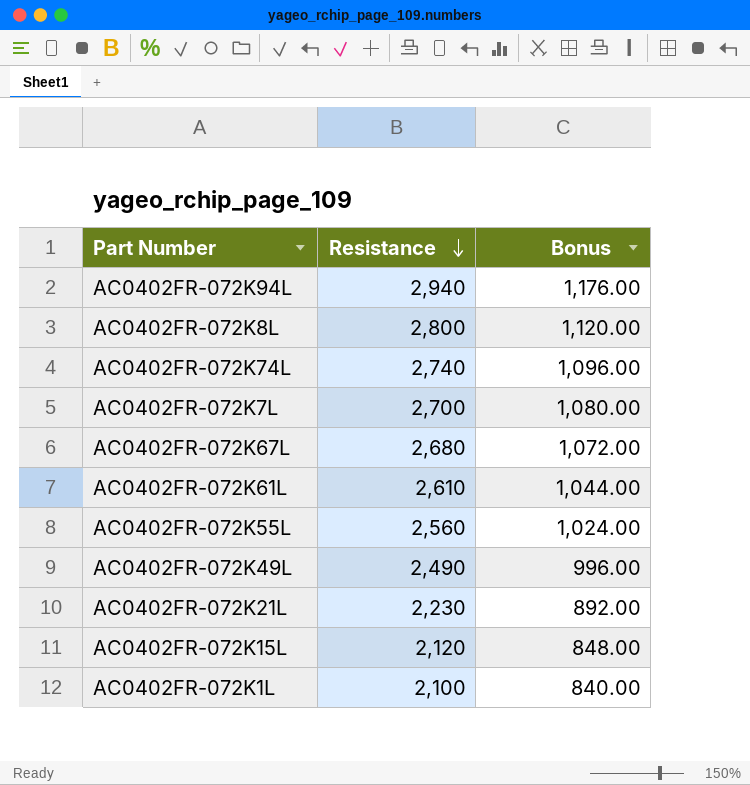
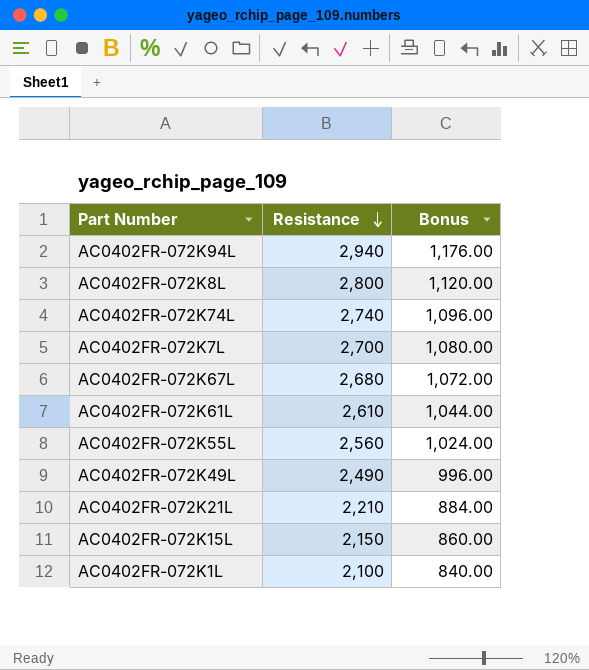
AC0402FR-072K21L | Resistance: 2,230 -> 2,210
AC0402FR-072K21L | Bonus: 892.00 -> 884.00
AC0402FR-072K15L | Resistance: 2,120 -> 2,150
AC0402FR-072K15L | Bonus: 848.00 -> 860.00

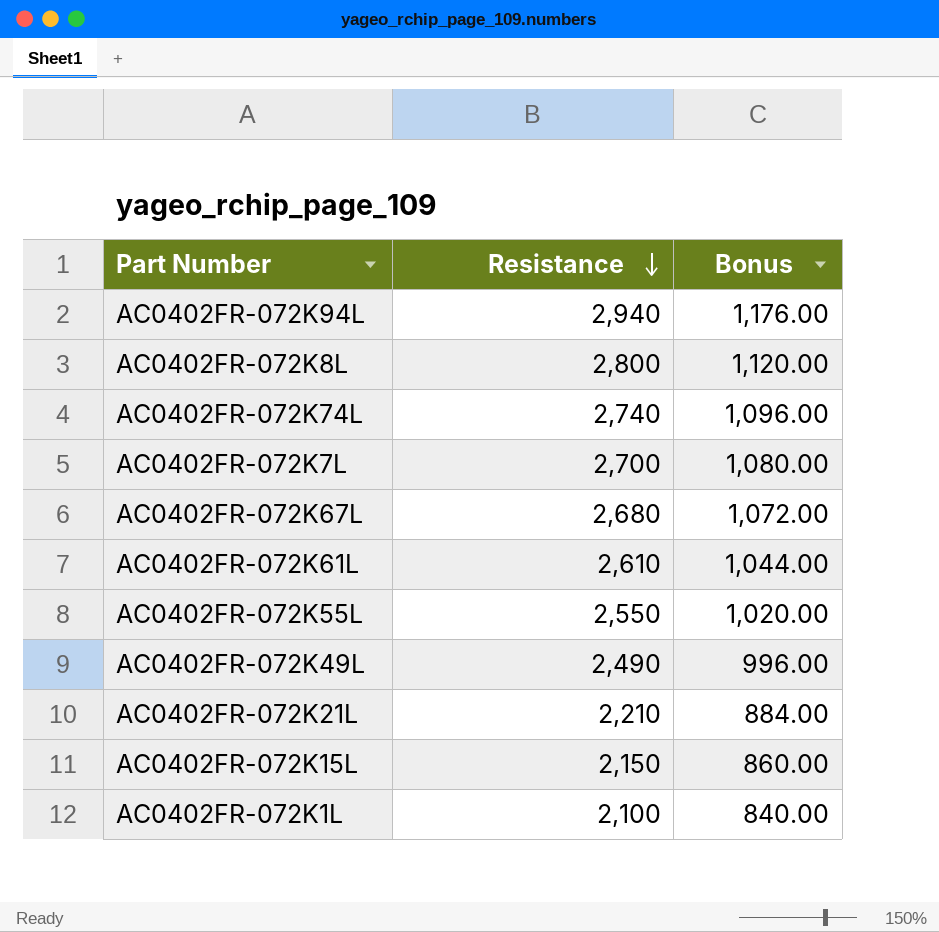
AC0402FR-072K55L | Resistance: 2,560 -> 2,550
AC0402FR-072K55L | Bonus: 1,024.00 -> 1,020.00

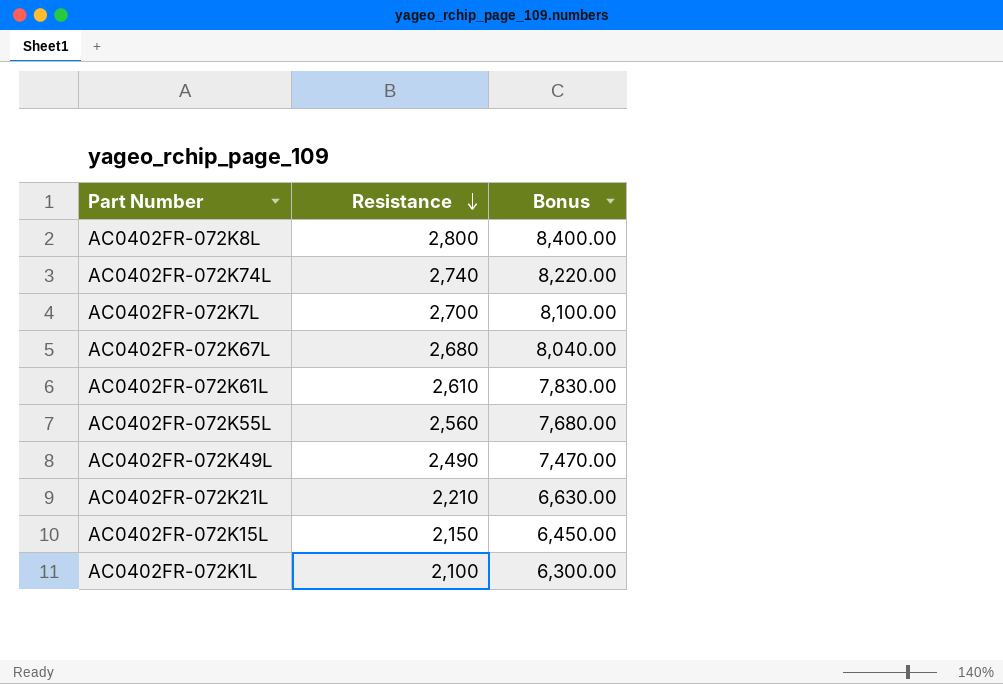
column Bonus | formula: [Resistance] * 0.4 -> [Resistance] * 3
row AC0402FR-072K94L: 2,940 | 1,176.00 -> none
AC0402FR-072K55L | Resistance: 2,550 -> 2,560

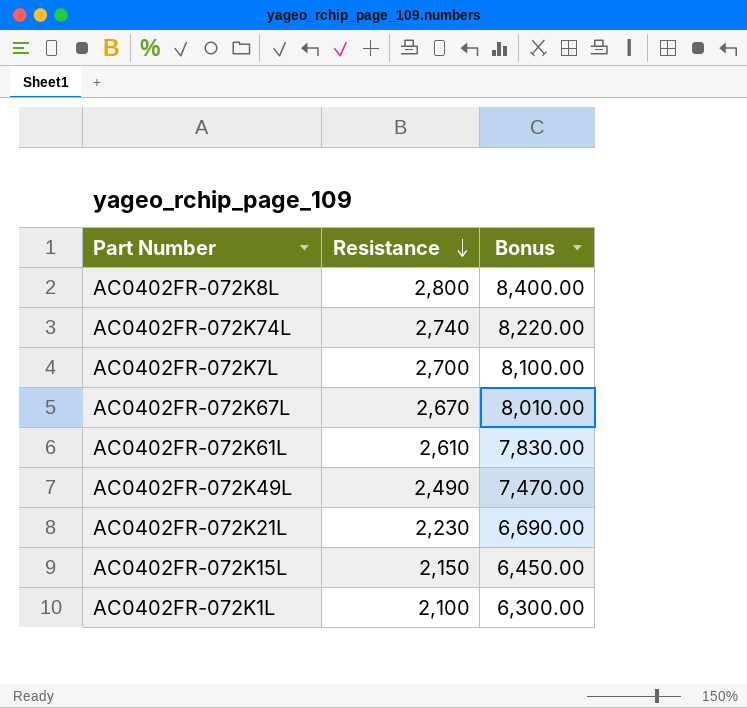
row AC0402FR-072K55L: 2,560 | 7,680.00 -> none
AC0402FR-072K67L | Resistance: 2,680 -> 2,670
AC0402FR-072K67L | Bonus: 8,040.00 -> 8,010.00
AC0402FR-072K21L | Resistance: 2,210 -> 2,230
AC0402FR-072K21L | Bonus: 6,630.00 -> 6,690.00

